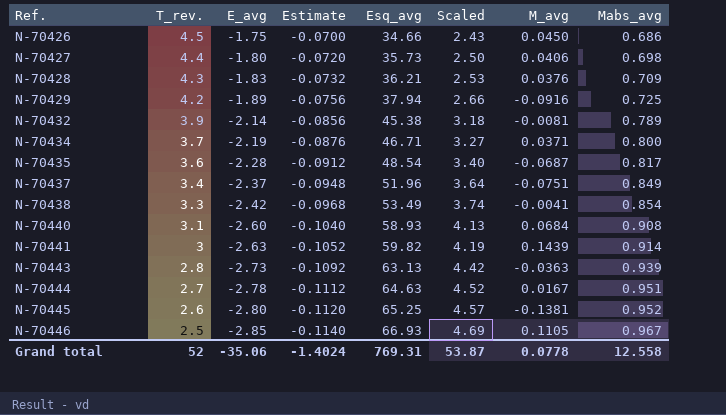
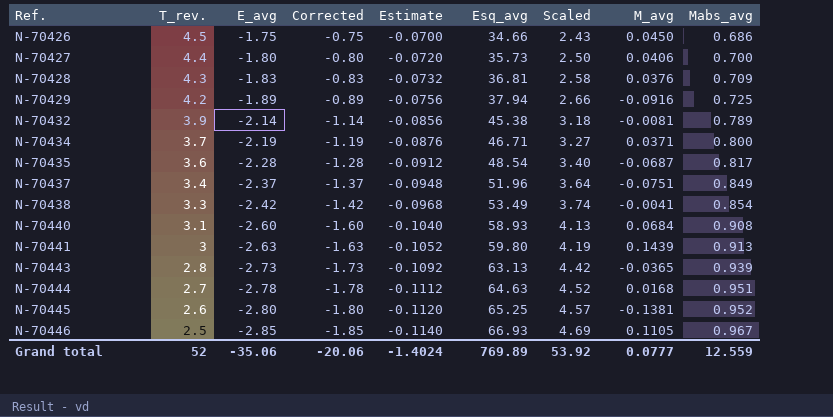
column Corrected | formula: none -> [E_avg] + 1
N-70427 | Mabs_avg: 0.698 -> 0.700
N-70428 | Esq_avg: 36.21 -> 36.81
N-70428 | Scaled: 2.53 -> 2.58
N-70441 | Esq_avg: 59.82 -> 59.80
N-70441 | Mabs_avg: 0.914 -> 0.913
N-70443 | M_avg: -0.0363 -> -0.0365
N-70444 | M_avg: 0.0167 -> 0.0168
Grand total | Esq_avg: 769.31 -> 769.89
Grand total | Scaled: 53.87 -> 53.92
Grand total | M_avg: 0.0778 -> 0.0777
Grand total | Mabs_avg: 12.558 -> 12.559

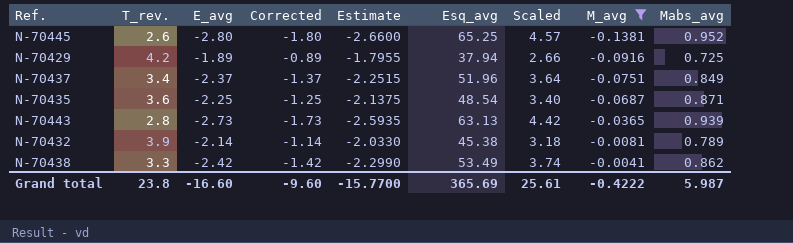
filter: none -> M_avg <= -0.0041
row order: Ref. ascending -> M_avg ascending
column Estimate | formula: [E_avg] * 0.04 -> [E_avg] * 0.95
N-70435 | E_avg: -2.28 -> -2.25
N-70435 | Corrected: -1.28 -> -1.25
N-70435 | Mabs_avg: 0.817 -> 0.871
N-70438 | Mabs_avg: 0.854 -> 0.862
Grand total | T_rev.: 52 -> 23.8
Grand total | E_avg: -35.06 -> -16.60
Grand total | Corrected: -20.06 -> -9.60
Grand total | Estimate: -1.4024 -> -15.7700
Grand total | Esq_avg: 769.89 -> 365.69
Grand total | Scaled: 53.92 -> 25.61
Grand total | M_avg: 0.0777 -> -0.4222
Grand total | Mabs_avg: 12.559 -> 5.987

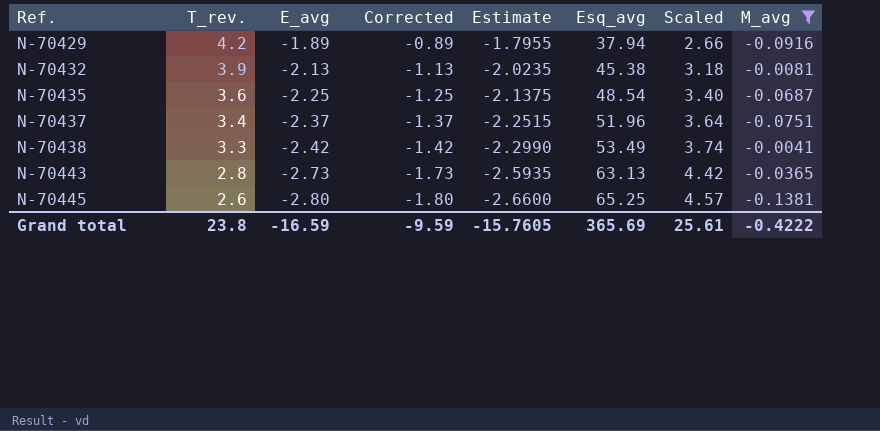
row order: M_avg ascending -> Ref. ascending
column Mabs_avg | position: 9 -> none
N-70432 | E_avg: -2.14 -> -2.13
N-70432 | Corrected: -1.14 -> -1.13
N-70432 | Estimate: -2.0330 -> -2.0235
Grand total | E_avg: -16.60 -> -16.59
Grand total | Corrected: -9.60 -> -9.59
Grand total | Estimate: -15.7700 -> -15.7605

